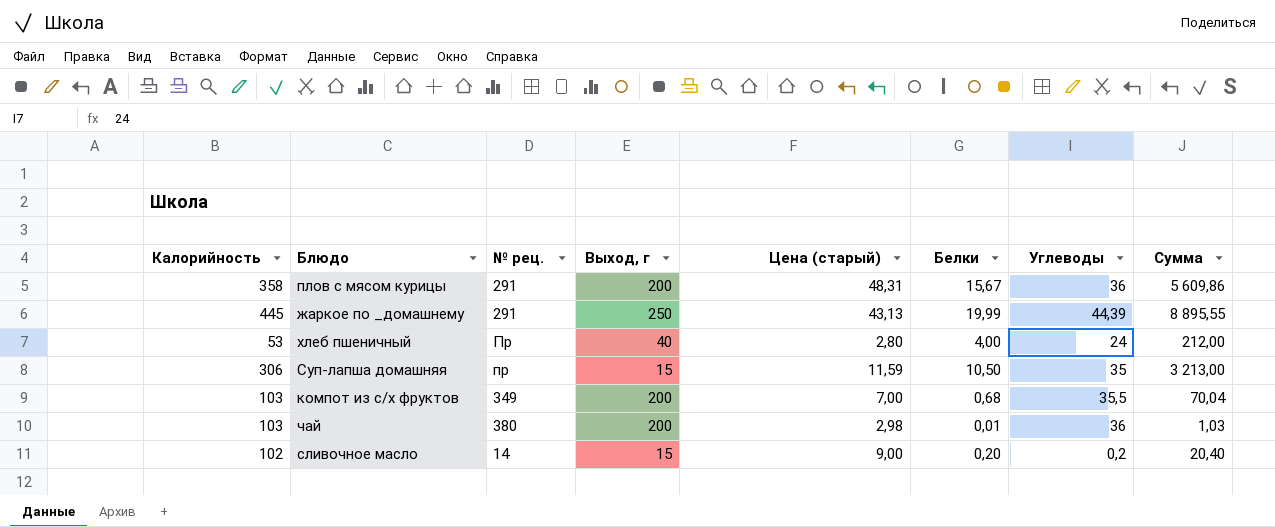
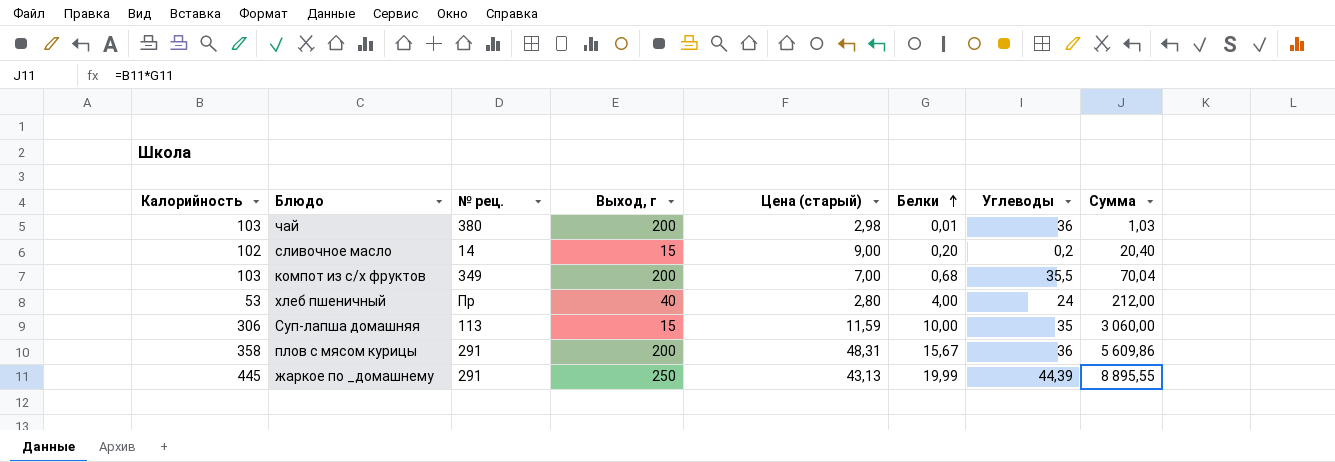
row order: none -> Белки ascending
Суп-лапша домашняя | № рец.: пр -> 113
Суп-лапша домашняя | Белки: 10,50 -> 10,00
Суп-лапша домашняя | Сумма: 3 213,00 -> 3 060,00

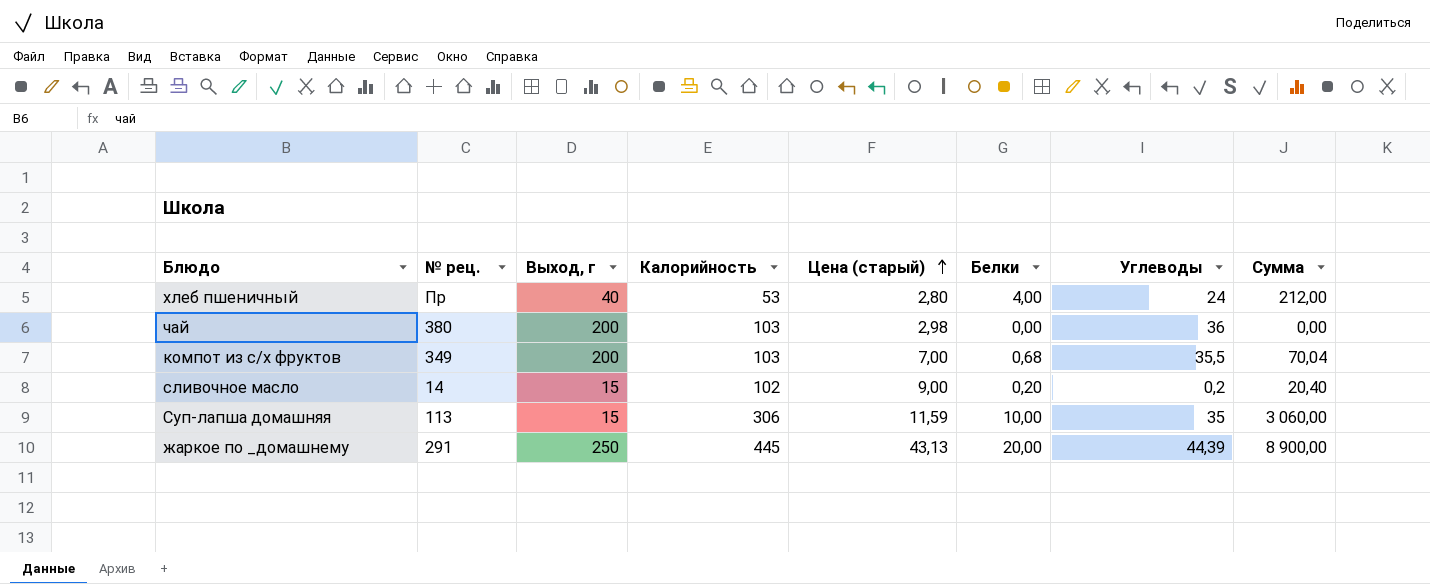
row order: Белки ascending -> Цена (старый) ascending
column Калорийность | position: 1 -> 4
row плов с мясом курицы: 358 | 291 | 200 | 48,31 | 15,67 | 36 | 5 609,86 -> none
чай | Белки: 0,01 -> 0,00
чай | Сумма: 1,03 -> 0,00
жаркое по _домашнему | Белки: 19,99 -> 20,00
жаркое по _домашнему | Сумма: 8 895,55 -> 8 900,00

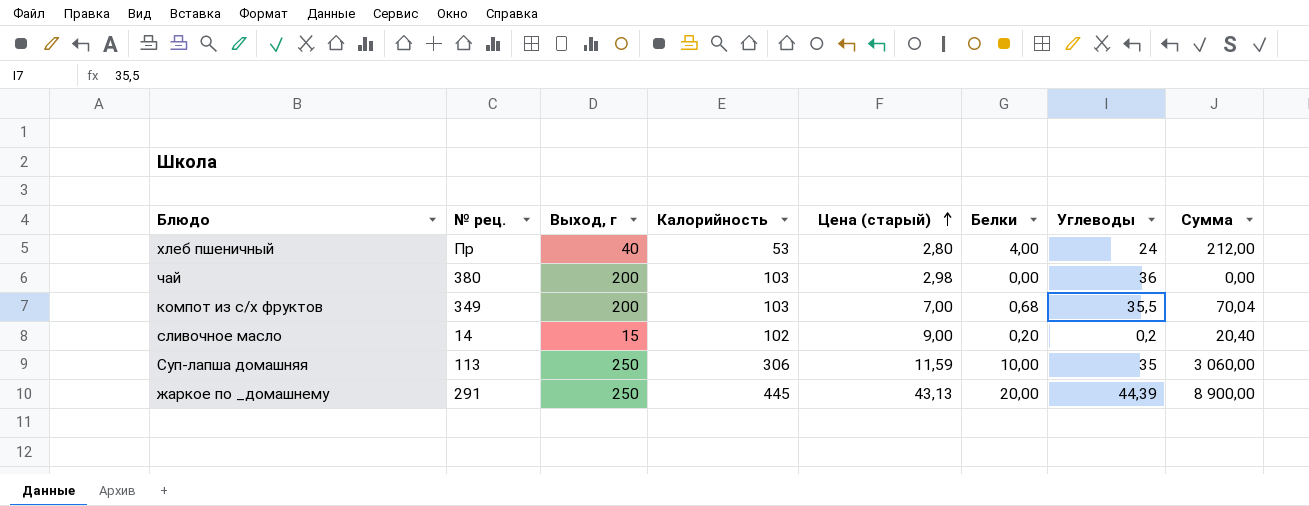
Суп-лапша домашняя | Выход, г: 15 -> 250

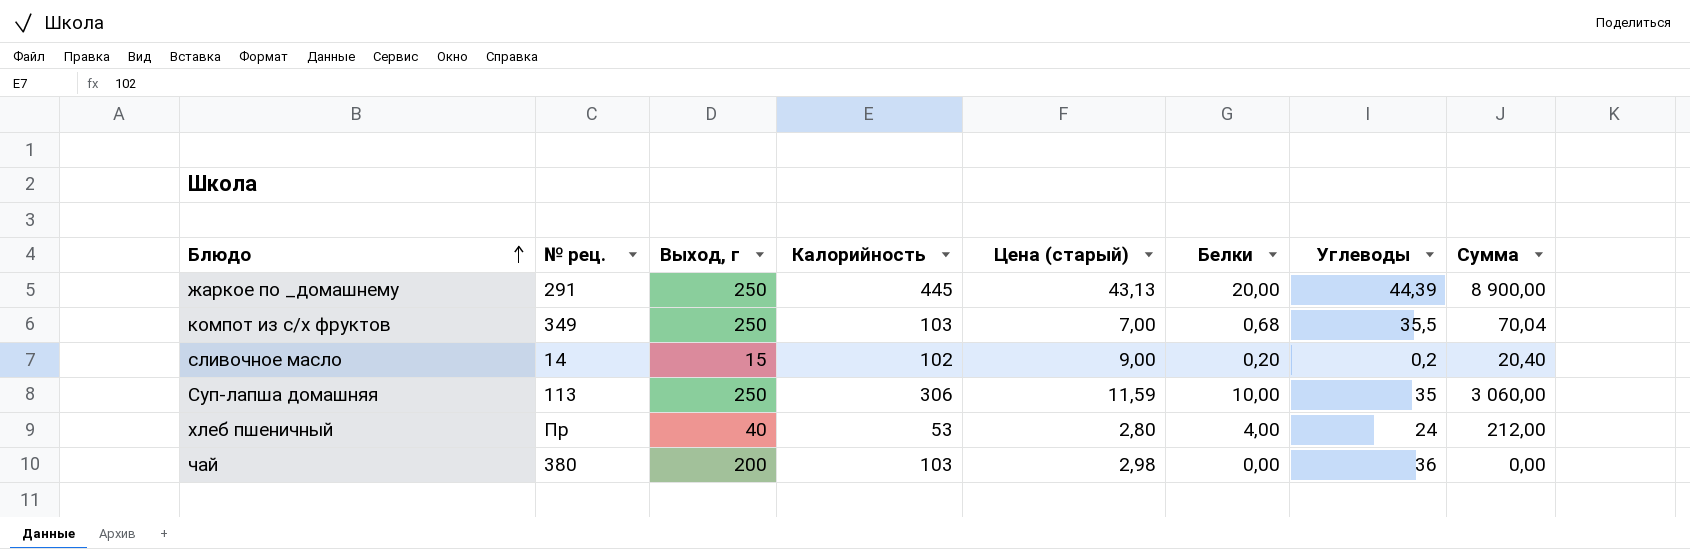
row order: Цена (старый) ascending -> Блюдо ascending
компот из с/х фруктов | Выход, г: 200 -> 250

